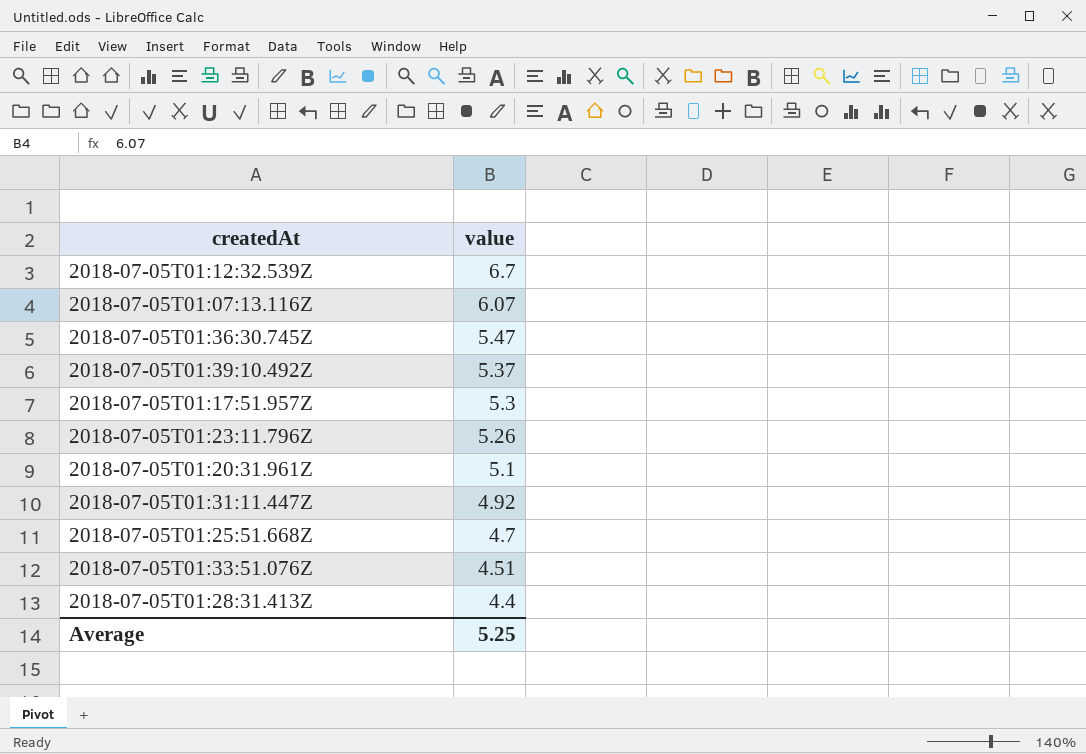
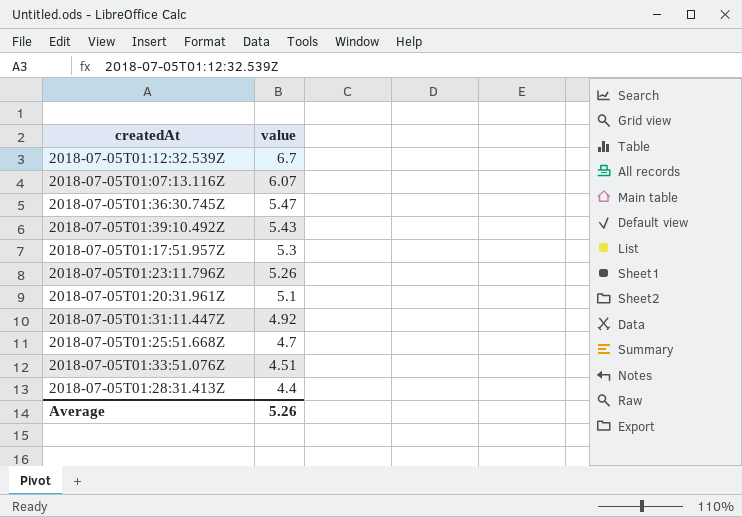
2018-07-05T01:39:10.492Z | value: 5.37 -> 5.43
Average | value: 5.25 -> 5.26

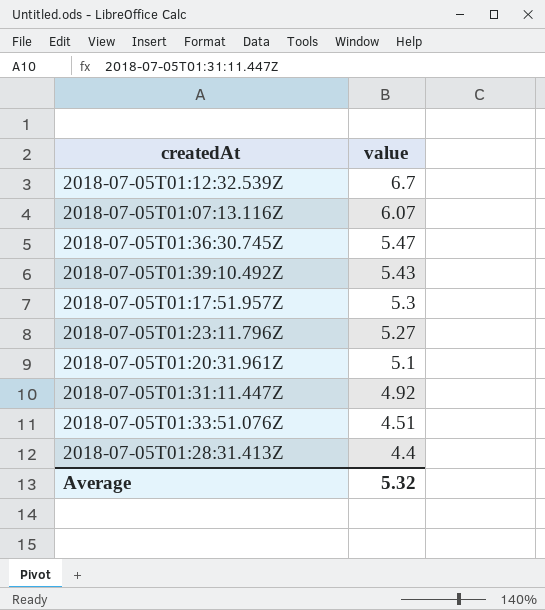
row 2018-07-05T01:25:51.668Z: 4.7 -> none
2018-07-05T01:23:11.796Z | value: 5.26 -> 5.27
Average | value: 5.26 -> 5.32

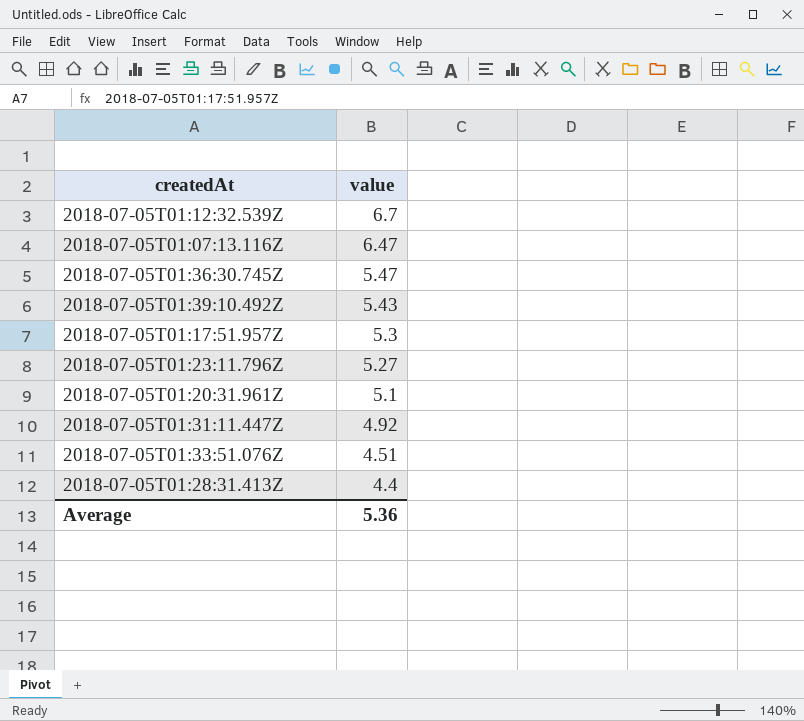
2018-07-05T01:07:13.116Z | value: 6.07 -> 6.47
Average | value: 5.32 -> 5.36

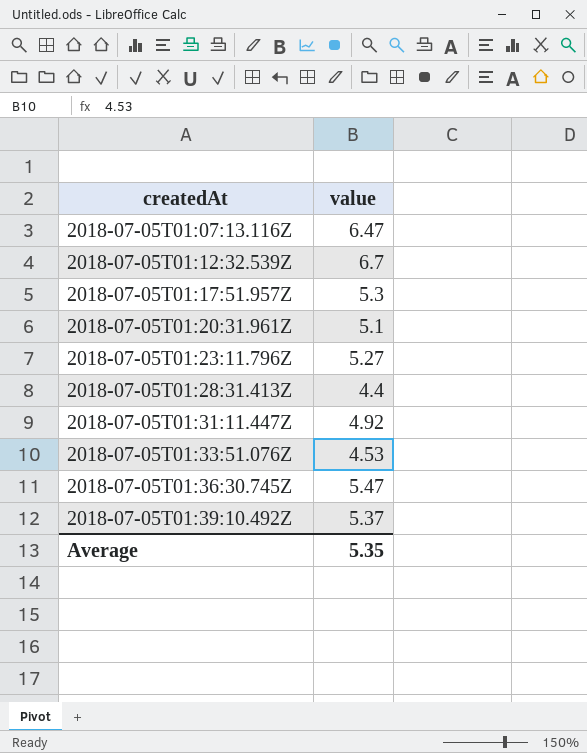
row order: value descending -> createdAt ascending
2018-07-05T01:33:51.076Z | value: 4.51 -> 4.53
2018-07-05T01:39:10.492Z | value: 5.43 -> 5.37
Average | value: 5.36 -> 5.35

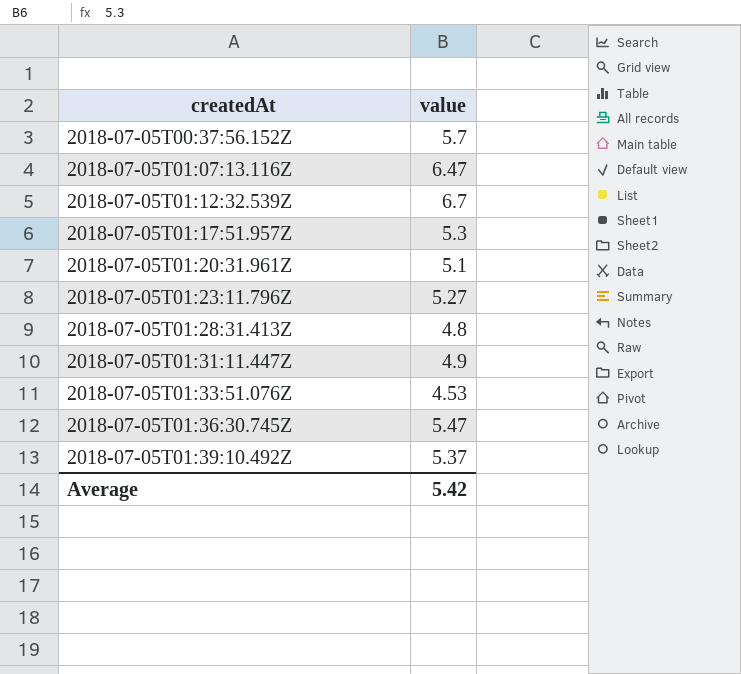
row 2018-07-05T00:37:56.152Z: none -> 5.7
2018-07-05T01:28:31.413Z | value: 4.4 -> 4.8
2018-07-05T01:31:11.447Z | value: 4.92 -> 4.9
Average | value: 5.35 -> 5.42

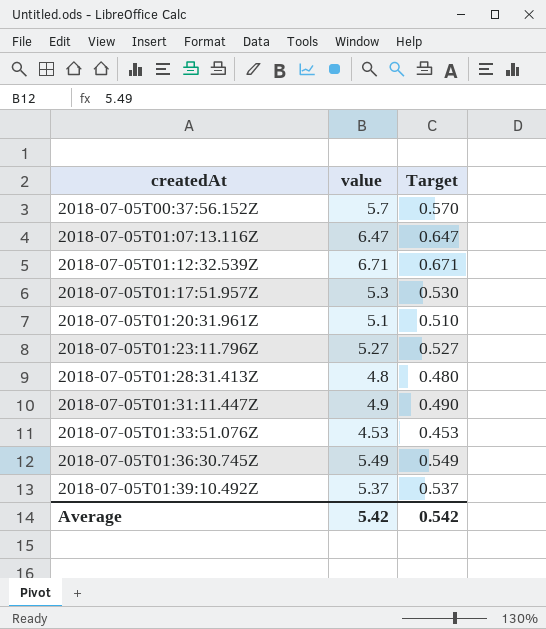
column Target | formula: none -> [value] * 0.1
2018-07-05T01:12:32.539Z | value: 6.7 -> 6.71
2018-07-05T01:36:30.745Z | value: 5.47 -> 5.49

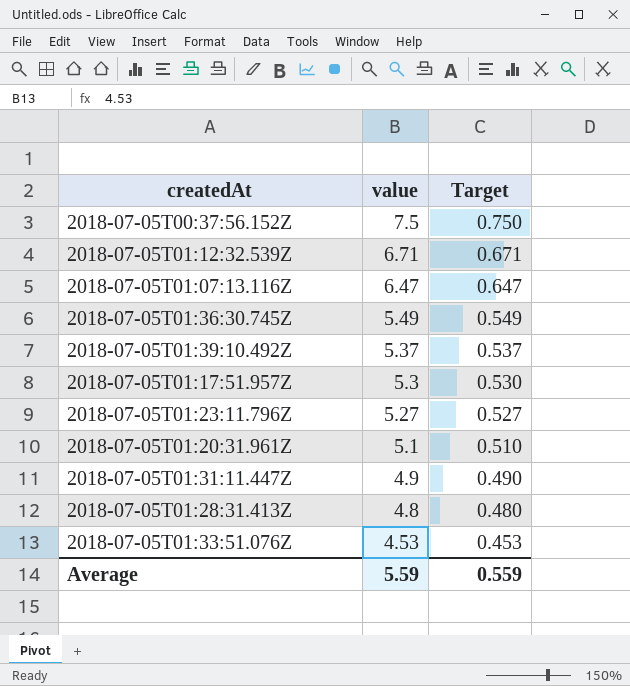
row order: createdAt ascending -> value descending
2018-07-05T00:37:56.152Z | value: 5.7 -> 7.5
2018-07-05T00:37:56.152Z | Target: 0.570 -> 0.750
Average | value: 5.42 -> 5.59
Average | Target: 0.542 -> 0.559

